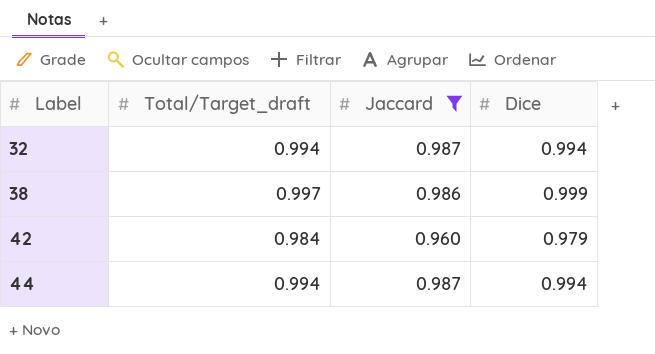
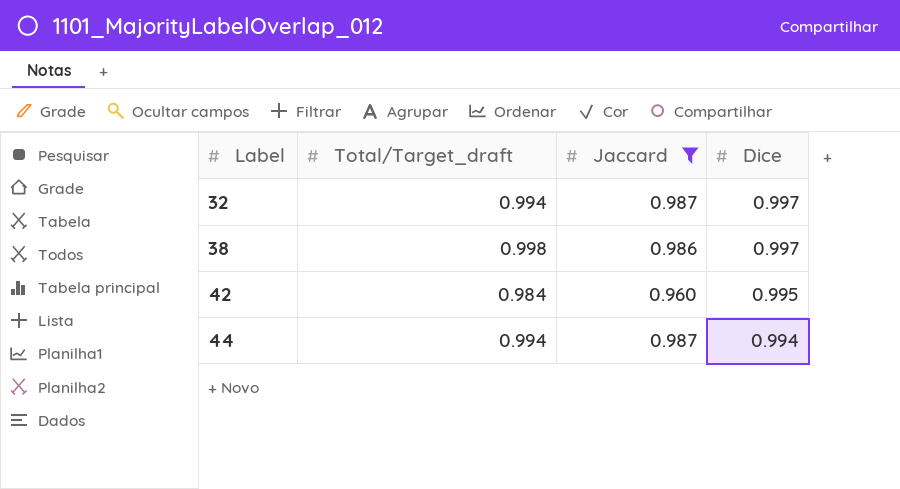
32 | Dice: 0.994 -> 0.997
38 | Total/Target_draft: 0.997 -> 0.998
38 | Dice: 0.999 -> 0.997
42 | Dice: 0.979 -> 0.995

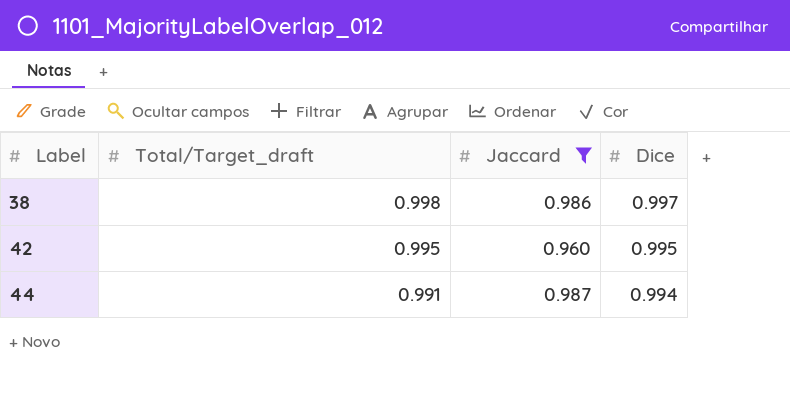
row 32: 0.994 | 0.987 | 0.997 -> none
42 | Total/Target_draft: 0.984 -> 0.995
44 | Total/Target_draft: 0.994 -> 0.991

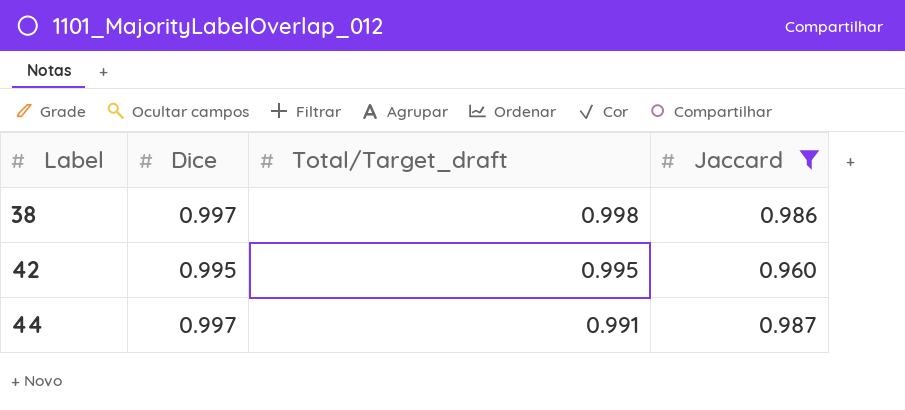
column Dice | position: 4 -> 2
44 | Dice: 0.994 -> 0.997

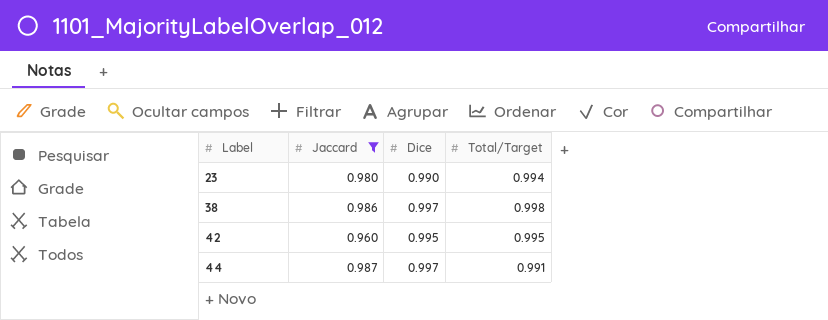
column Jaccard | position: 4 -> 2
column name: Total/Target_draft -> Total/Target
row 23: none -> 0.980 | 0.990 | 0.994

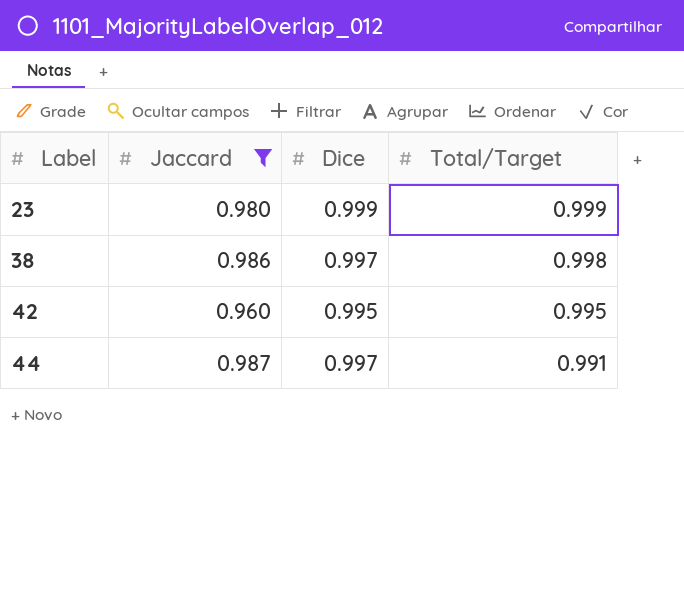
23 | Dice: 0.990 -> 0.999
23 | Total/Target: 0.994 -> 0.999

